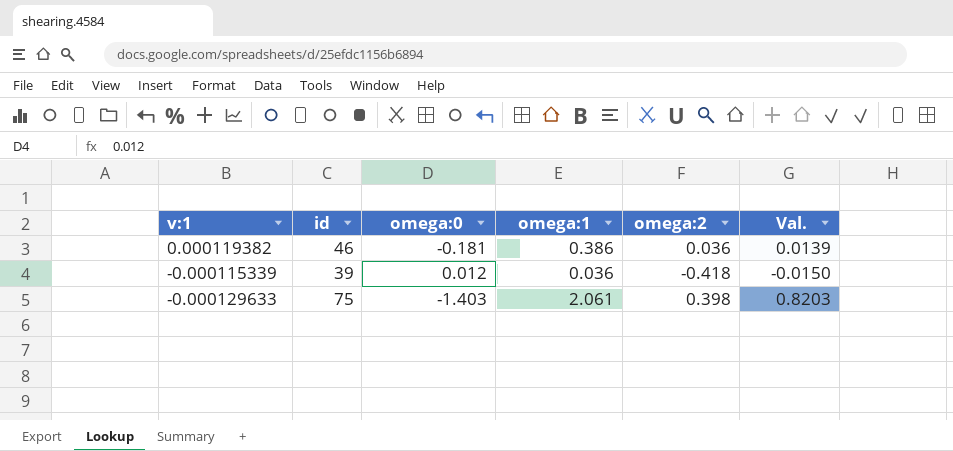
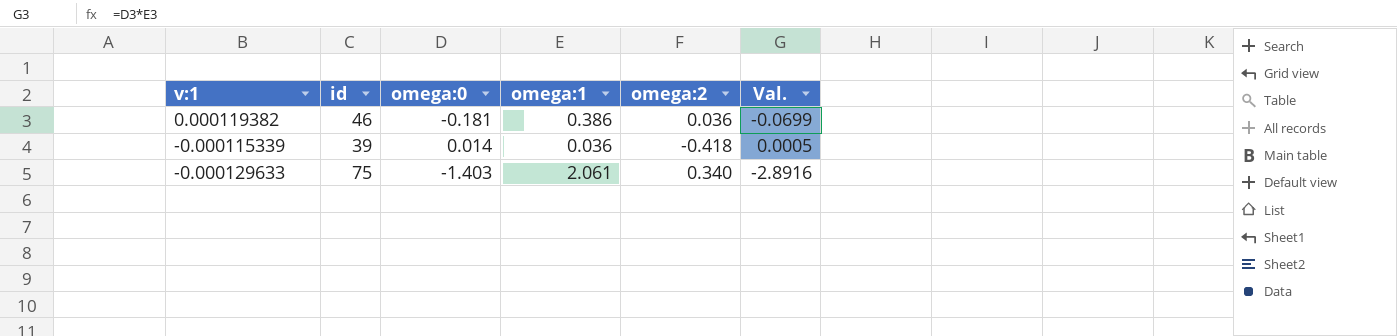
column Val. | formula: [omega:1] * [omega:2] -> [omega:0] * [omega:1]
-0.000115339 | omega:0: 0.012 -> 0.014
-0.000129633 | omega:2: 0.398 -> 0.340

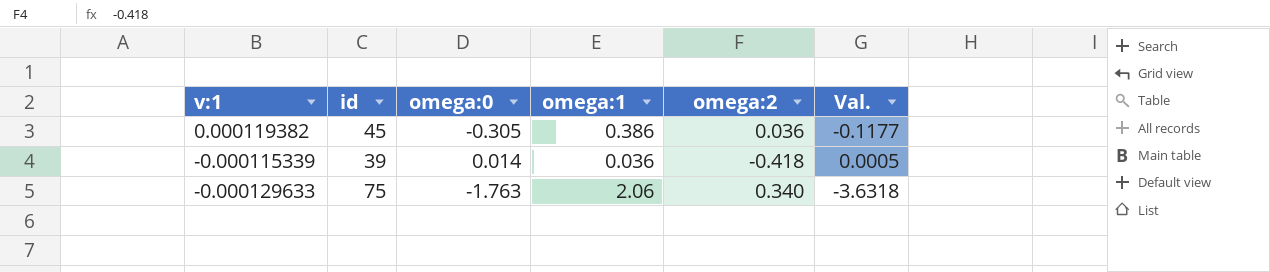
0.000119382 | id: 46 -> 45
0.000119382 | omega:0: -0.181 -> -0.305
0.000119382 | Val.: -0.0699 -> -0.1177
-0.000129633 | omega:0: -1.403 -> -1.763
-0.000129633 | omega:1: 2.061 -> 2.06
-0.000129633 | Val.: -2.8916 -> -3.6318

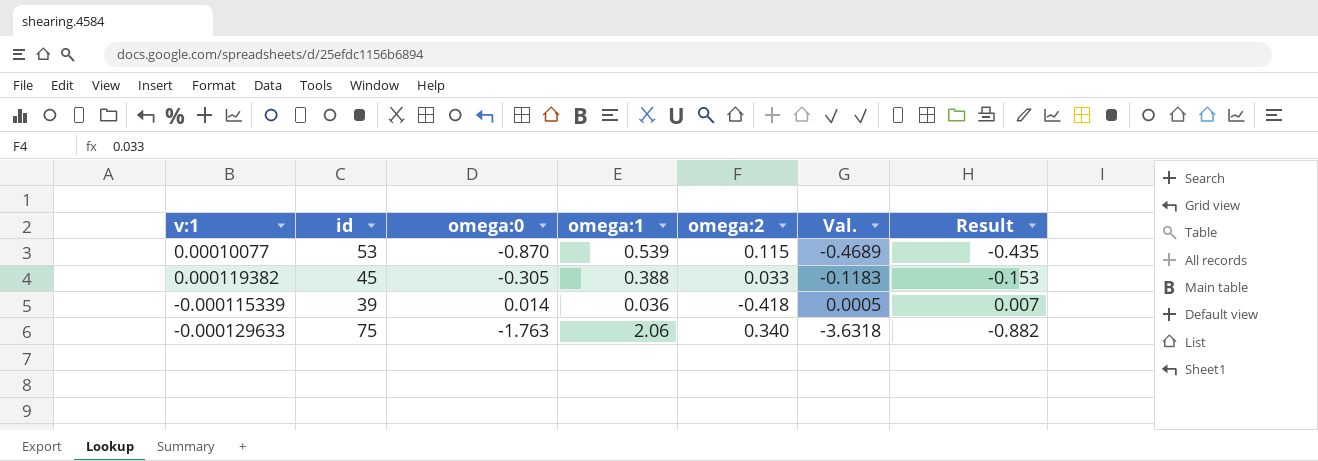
column Result | formula: none -> [omega:0] * 0.5
row 0.00010077: none -> 53 | -0.870 | 0.539 | 0.115 | -0.4689 | -0.435
0.000119382 | omega:1: 0.386 -> 0.388
0.000119382 | omega:2: 0.036 -> 0.033
0.000119382 | Val.: -0.1177 -> -0.1183

